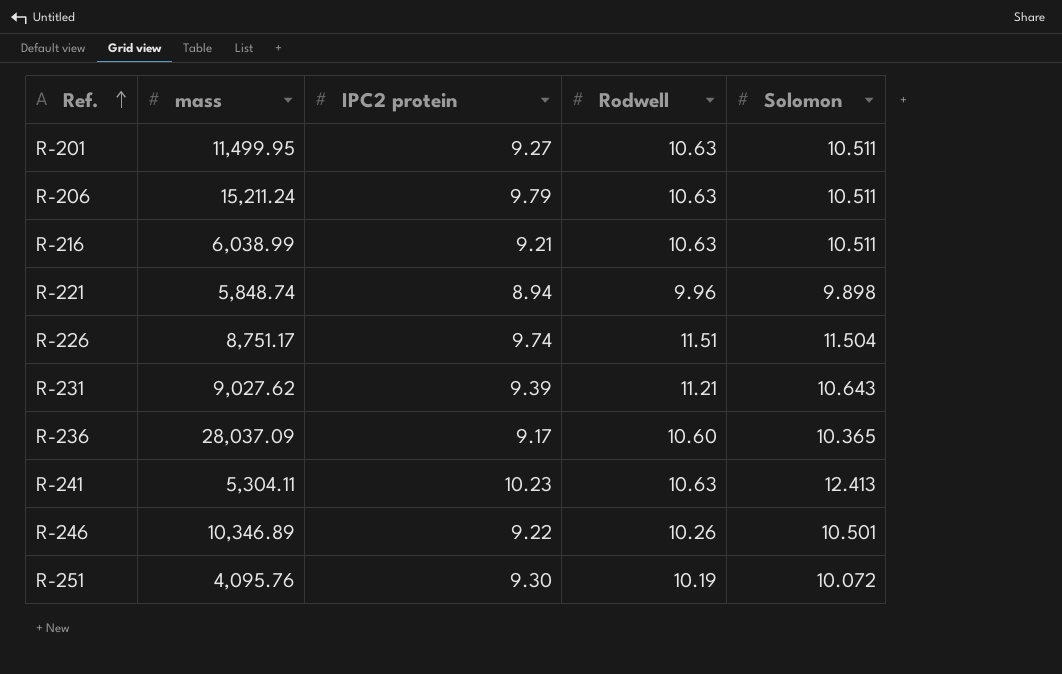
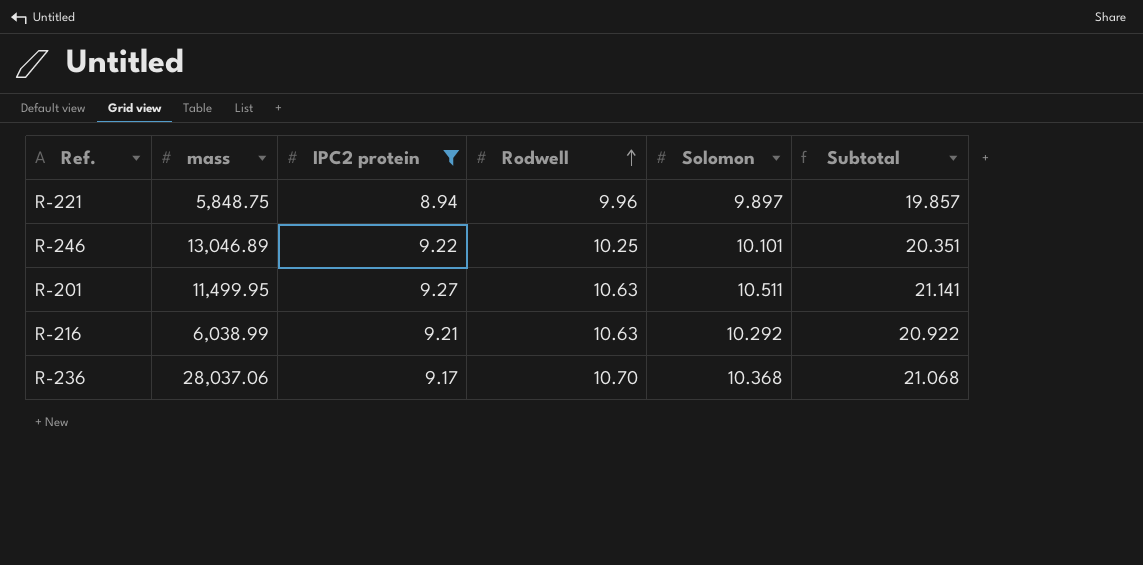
filter: none -> IPC2 protein <= 9.27
row order: Ref. ascending -> Rodwell ascending
column Subtotal | formula: none -> [Rodwell] + [Solomon]
R-221 | mass: 5,848.74 -> 5,848.75
R-221 | Solomon: 9.898 -> 9.897
R-246 | mass: 10,346.89 -> 13,046.89
R-246 | Rodwell: 10.26 -> 10.25
R-246 | Solomon: 10.501 -> 10.101
R-216 | Solomon: 10.511 -> 10.292
R-236 | mass: 28,037.09 -> 28,037.06
R-236 | Rodwell: 10.60 -> 10.70
R-236 | Solomon: 10.365 -> 10.368

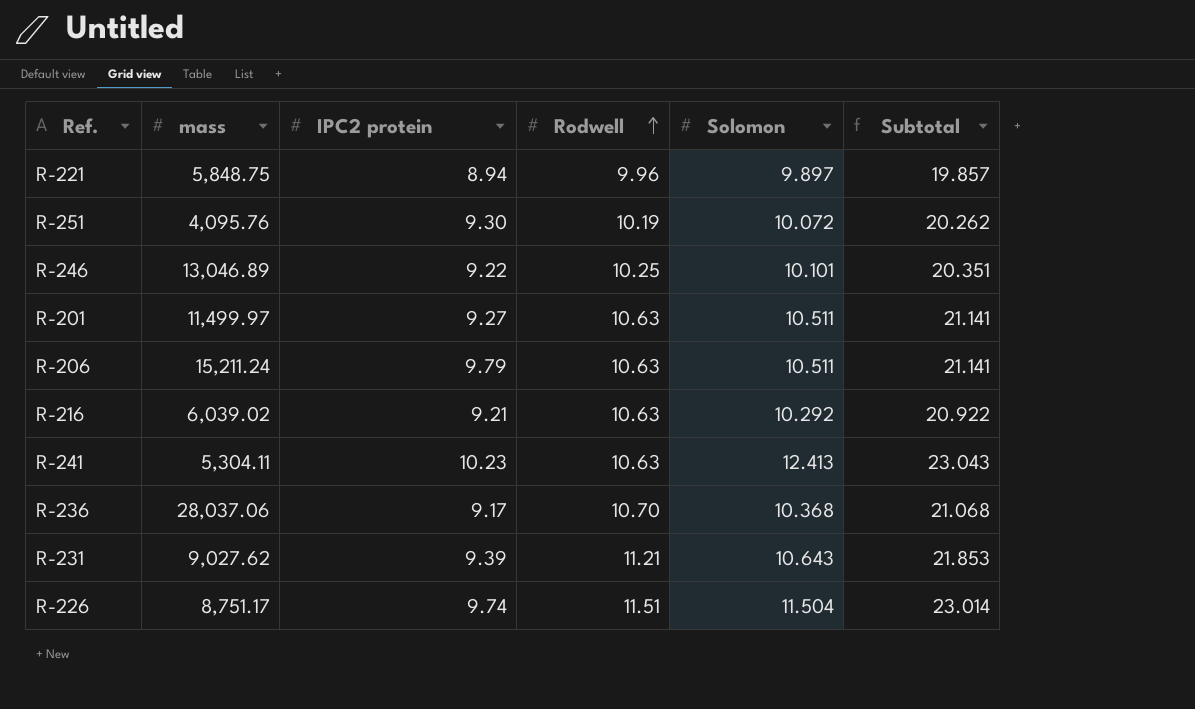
filter: IPC2 protein <= 9.27 -> none
R-201 | mass: 11,499.95 -> 11,499.97
R-216 | mass: 6,038.99 -> 6,039.02

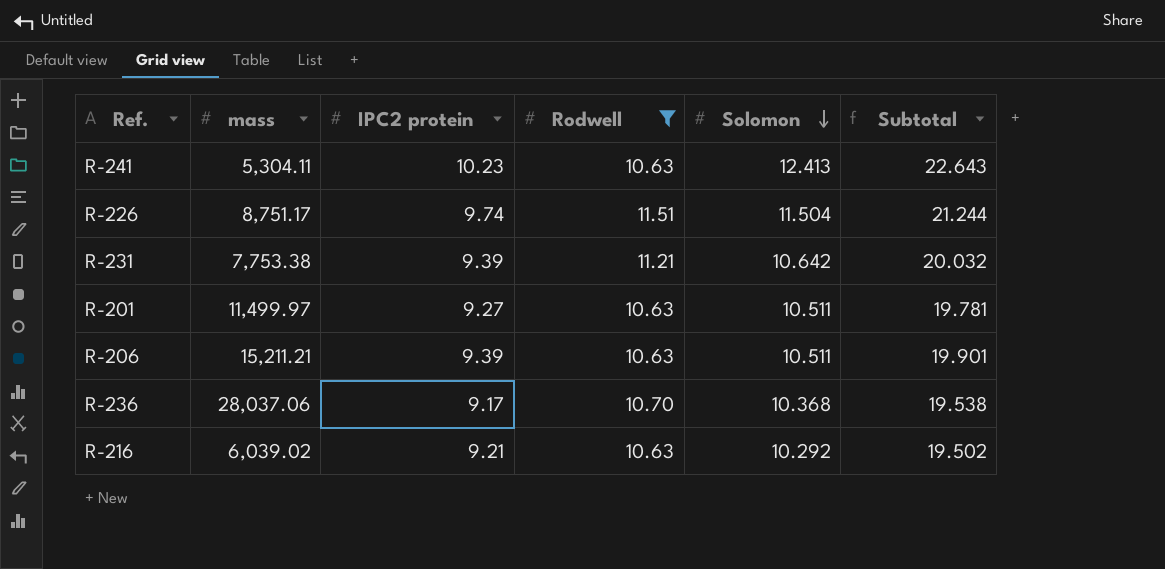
filter: none -> Rodwell >= 10.63
row order: Rodwell ascending -> Solomon descending
column Subtotal | formula: [Rodwell] + [Solomon] -> [IPC2 protein] + [Solomon]
R-231 | mass: 9,027.62 -> 7,753.38
R-231 | Solomon: 10.643 -> 10.642
R-206 | mass: 15,211.24 -> 15,211.21
R-206 | IPC2 protein: 9.79 -> 9.39

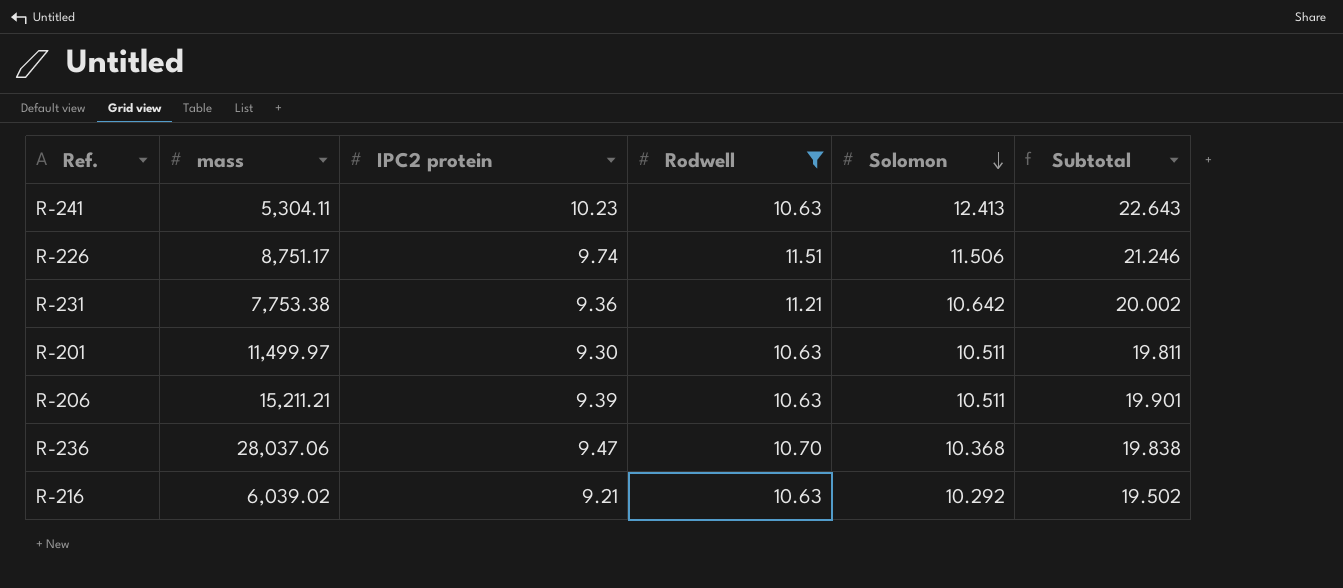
R-226 | Solomon: 11.504 -> 11.506
R-226 | Subtotal: 21.244 -> 21.246
R-231 | IPC2 protein: 9.39 -> 9.36
R-231 | Subtotal: 20.032 -> 20.002
R-201 | IPC2 protein: 9.27 -> 9.30
R-201 | Subtotal: 19.781 -> 19.811
R-236 | IPC2 protein: 9.17 -> 9.47
R-236 | Subtotal: 19.538 -> 19.838

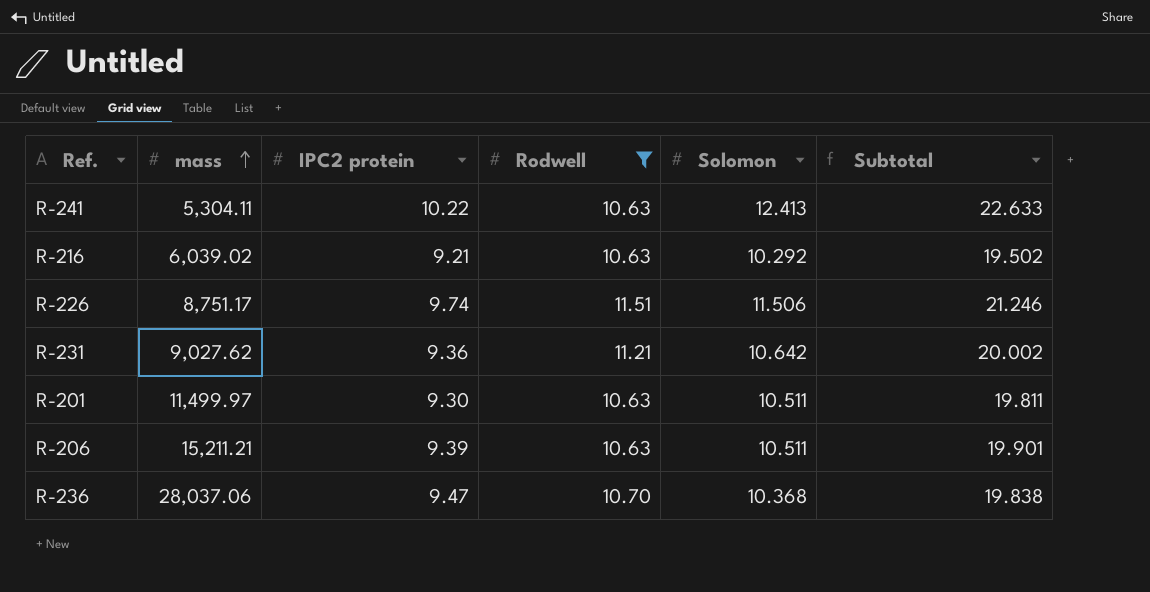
row order: Solomon descending -> mass ascending
R-241 | IPC2 protein: 10.23 -> 10.22
R-241 | Subtotal: 22.643 -> 22.633
R-231 | mass: 7,753.38 -> 9,027.62

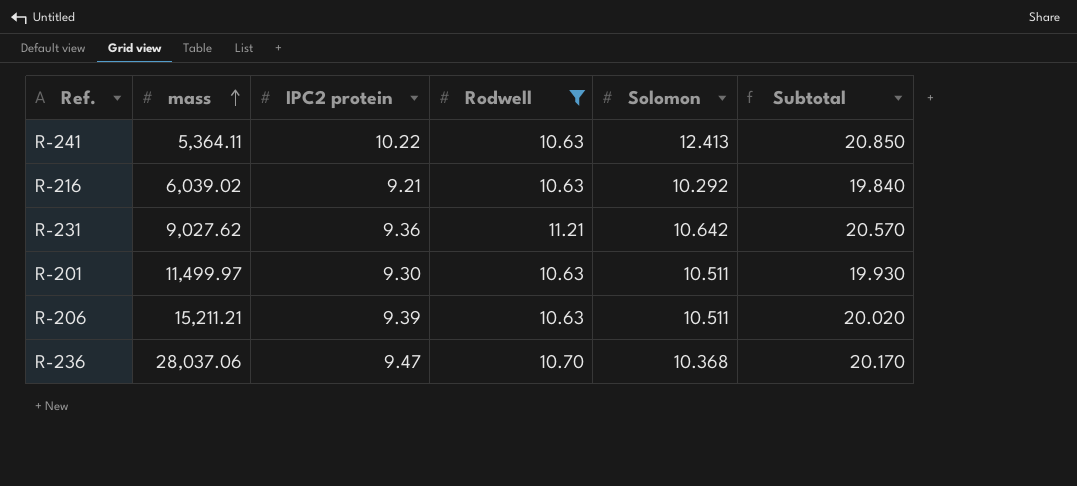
column Subtotal | formula: [IPC2 protein] + [Solomon] -> [IPC2 protein] + [Rodwell]
row R-226: 8,751.17 | 9.74 | 11.51 | 11.506 | 21.246 -> none
R-241 | mass: 5,304.11 -> 5,364.11

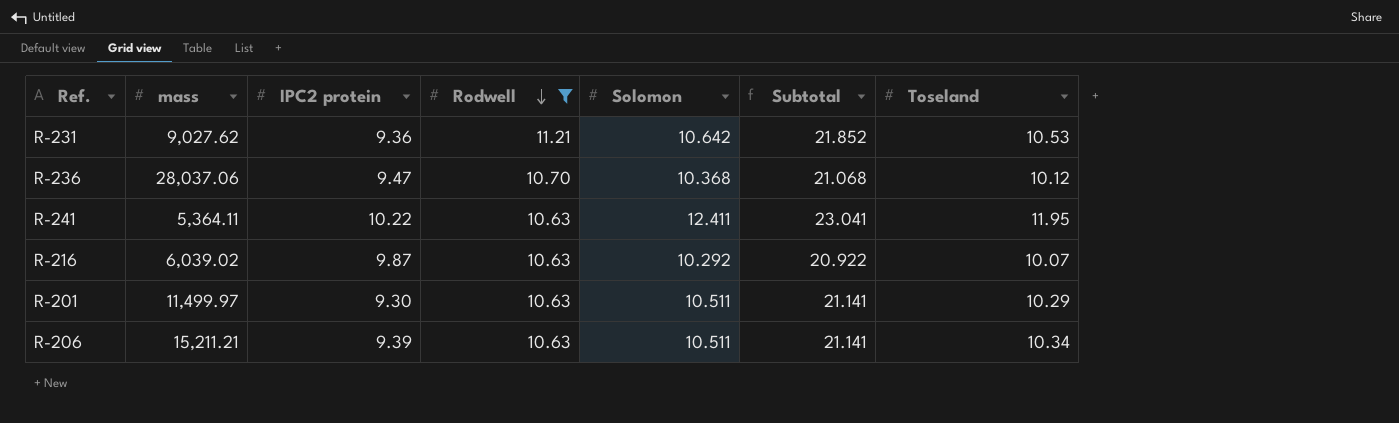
row order: mass ascending -> Rodwell descending
column Subtotal | formula: [IPC2 protein] + [Rodwell] -> [Rodwell] + [Solomon]
column Toseland | position: none -> 7
R-241 | Solomon: 12.413 -> 12.411
R-216 | IPC2 protein: 9.21 -> 9.87

